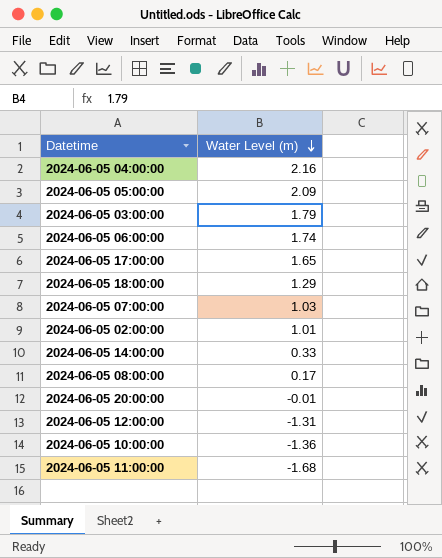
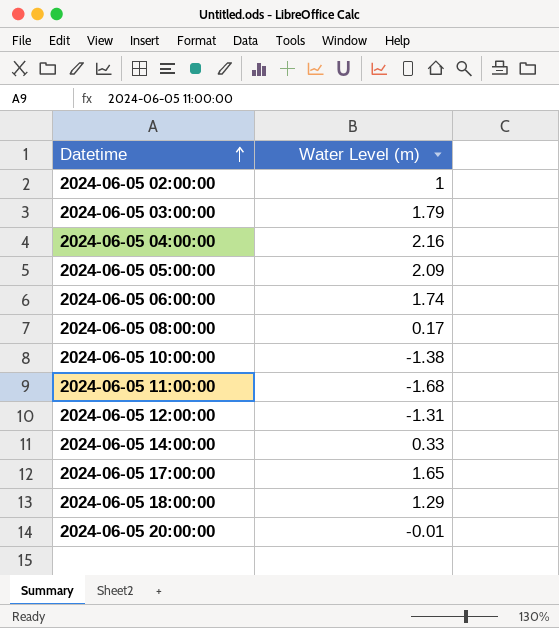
row order: Water Level (m) descending -> Datetime ascending
row 2024-06-05 07:00:00: 1.03 -> none
2024-06-05 02:00:00 | Water Level (m): 1.01 -> 1
2024-06-05 10:00:00 | Water Level (m): -1.36 -> -1.38

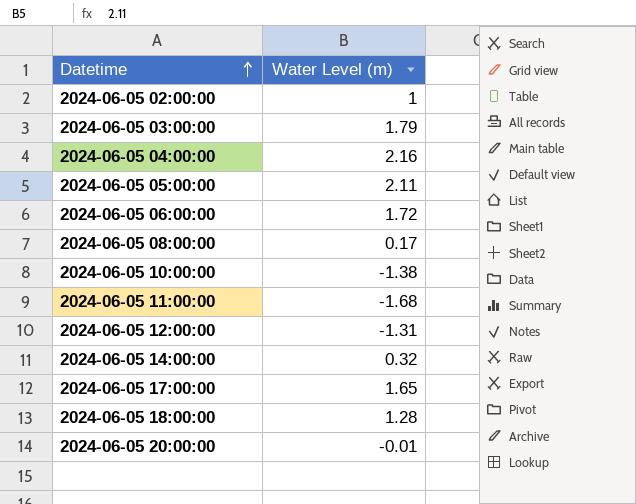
2024-06-05 05:00:00 | Water Level (m): 2.09 -> 2.11
2024-06-05 06:00:00 | Water Level (m): 1.74 -> 1.72
2024-06-05 14:00:00 | Water Level (m): 0.33 -> 0.32
2024-06-05 18:00:00 | Water Level (m): 1.29 -> 1.28

